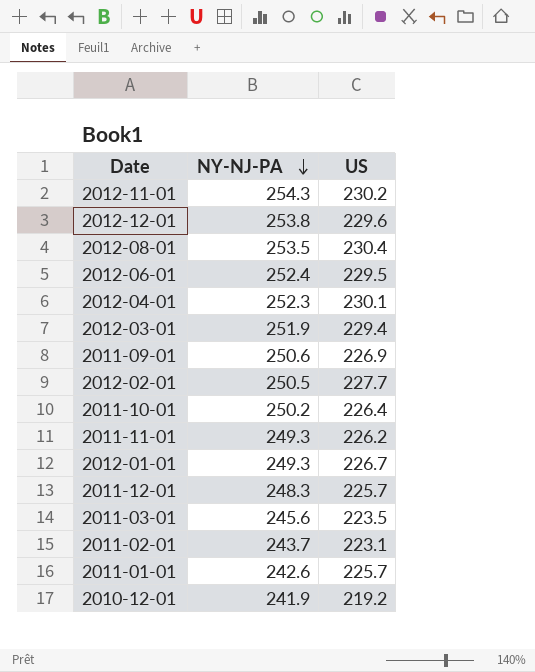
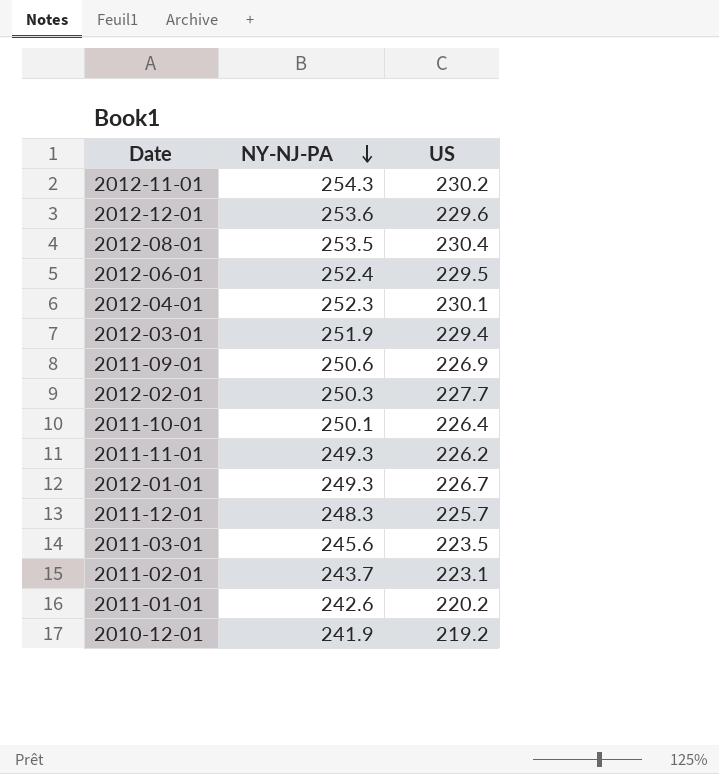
2012-12-01 | NY-NJ-PA: 253.8 -> 253.6
2012-02-01 | NY-NJ-PA: 250.5 -> 250.3
2011-10-01 | NY-NJ-PA: 250.2 -> 250.1
2011-01-01 | US: 225.7 -> 220.2

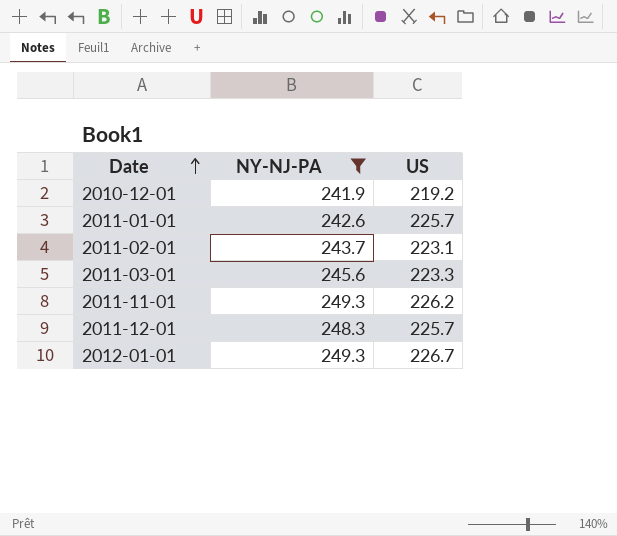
filter: none -> NY-NJ-PA <= 249.3
row order: NY-NJ-PA descending -> Date ascending
2011-01-01 | US: 220.2 -> 225.7
2011-03-01 | US: 223.5 -> 223.3

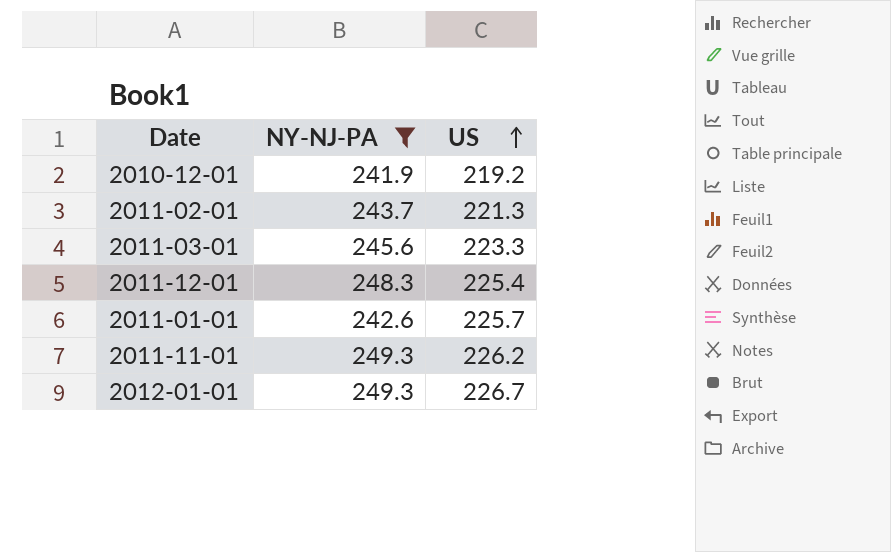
row order: Date ascending -> US ascending
2011-02-01 | US: 223.1 -> 221.3
2011-12-01 | US: 225.7 -> 225.4

